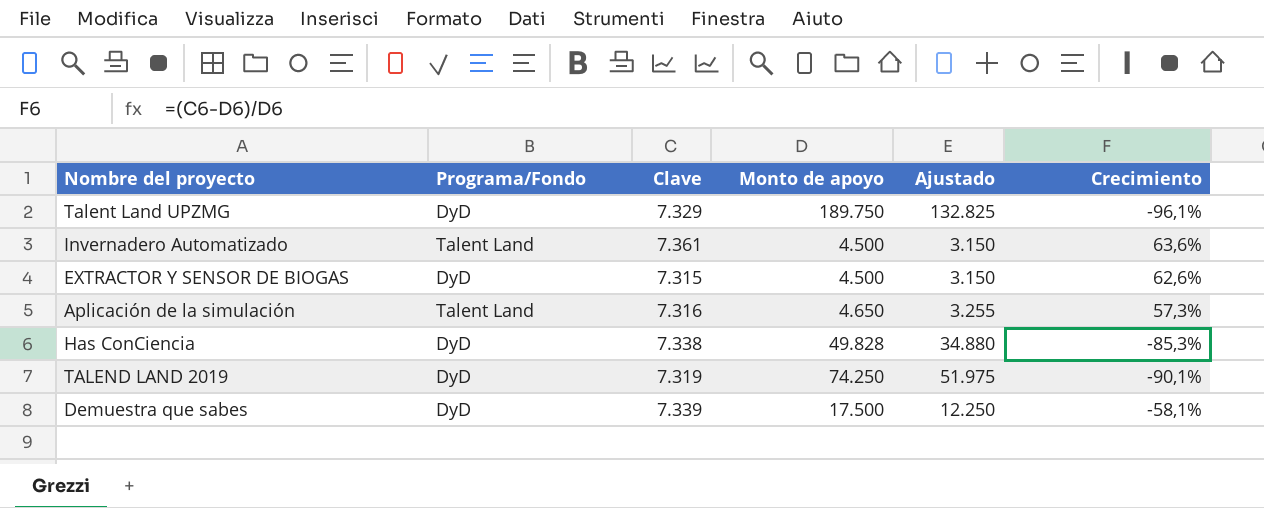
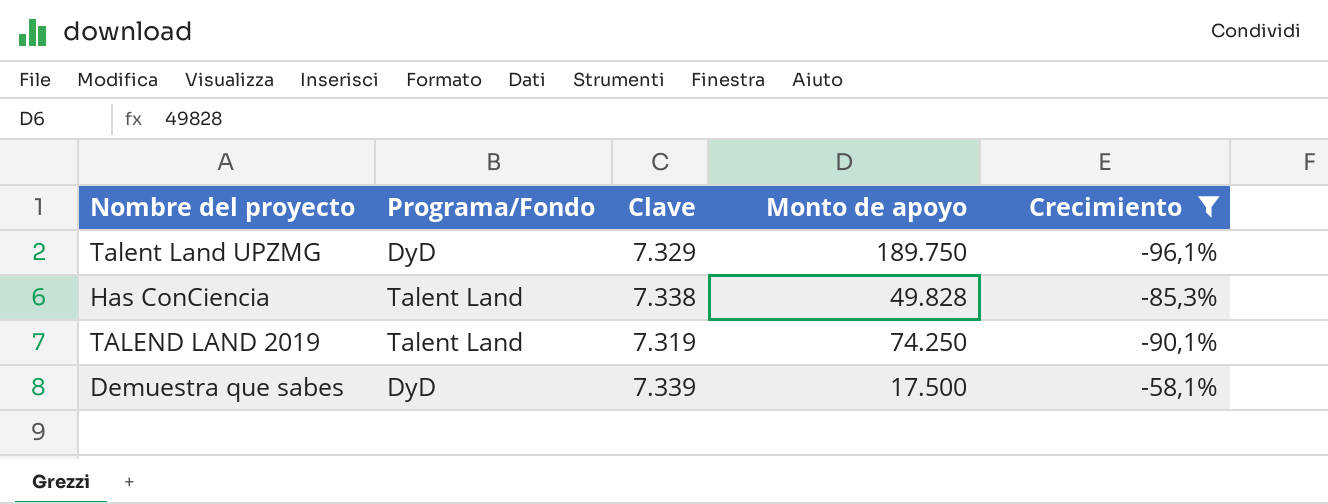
filter: none -> Crecimiento <= -58,1%
column Ajustado | formula: [Monto de apoyo] * 0,7 -> none
Has ConCiencia | Programa/Fondo: DyD -> Talent Land
TALEND LAND 2019 | Programa/Fondo: DyD -> Talent Land

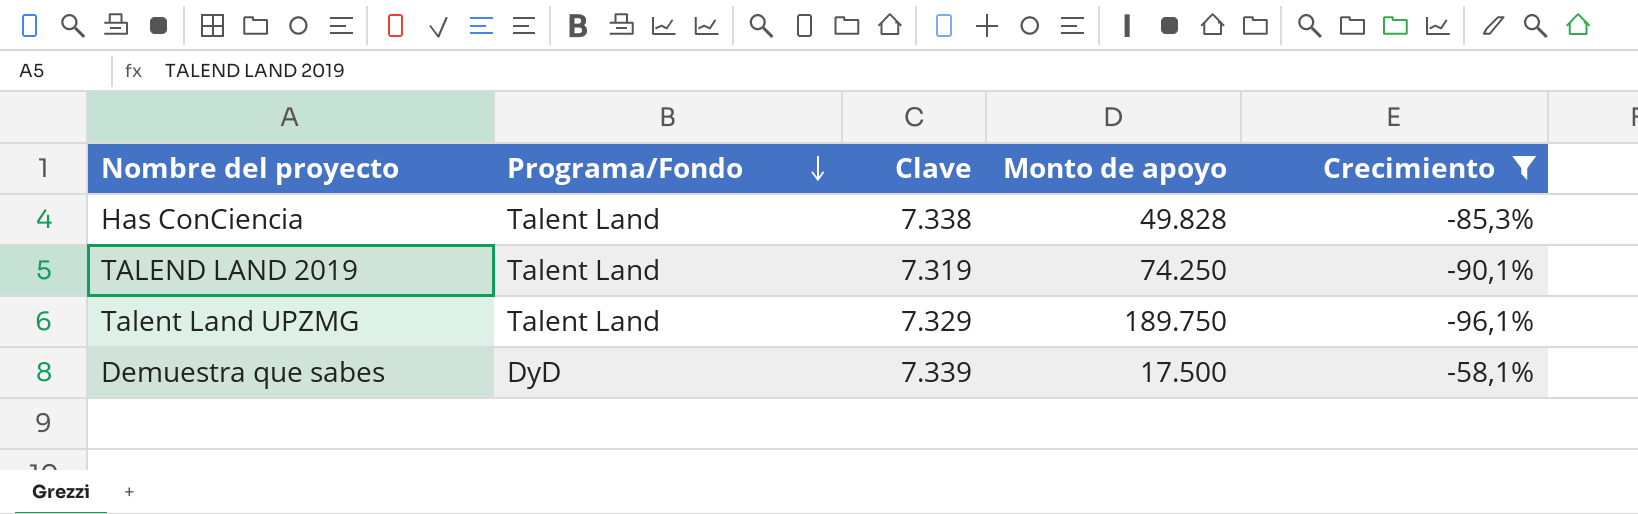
row order: none -> Programa/Fondo descending
Talent Land UPZMG | Programa/Fondo: DyD -> Talent Land

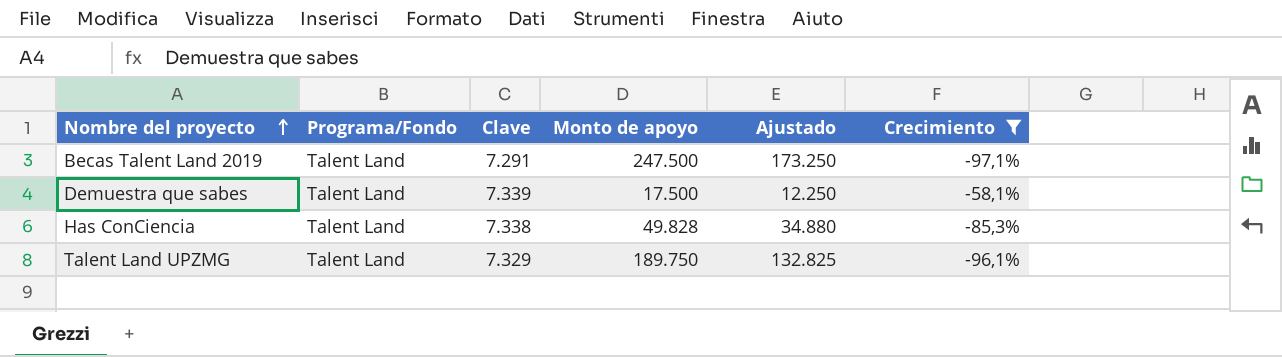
row order: Programa/Fondo descending -> Nombre del proyecto ascending
column Ajustado | formula: none -> [Monto de apoyo] * 0,7
row TALEND LAND 2019: Talent Land | 7.319 | 74.250 | -90,1% -> none
row Becas Talent Land 2019: none -> Talent Land | 7.291 | 247.500 | 173.250 | -97,1%
Demuestra que sabes | Programa/Fondo: DyD -> Talent Land

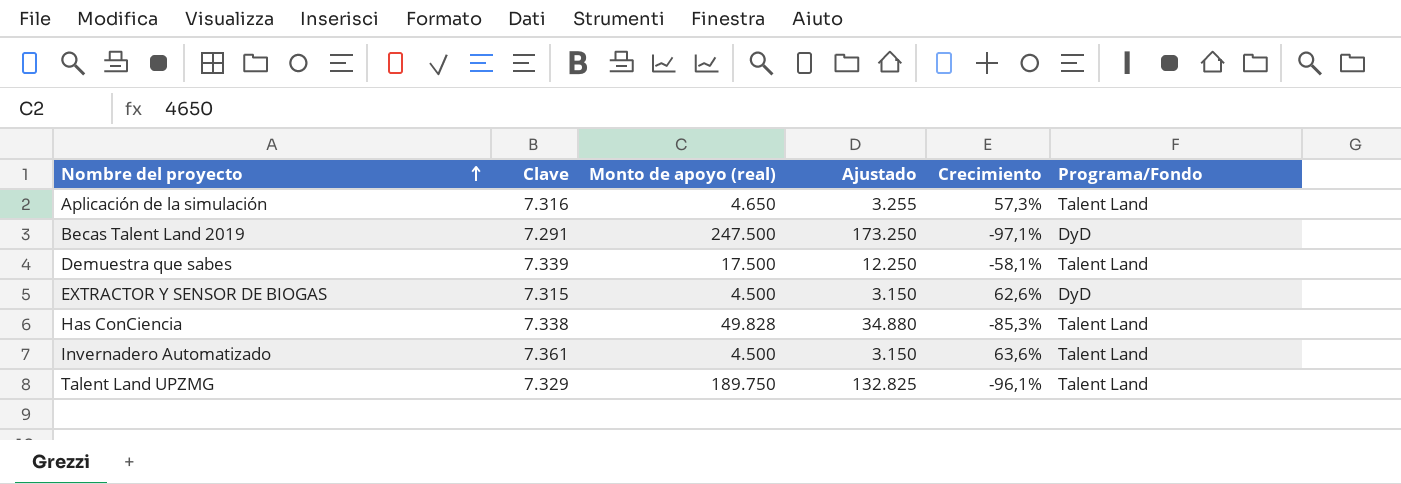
filter: Crecimiento <= -58,1% -> none
column name: Monto de apoyo -> Monto de apoyo (real)
column Programa/Fondo | position: 2 -> 6
Becas Talent Land 2019 | Programa/Fondo: Talent Land -> DyD

